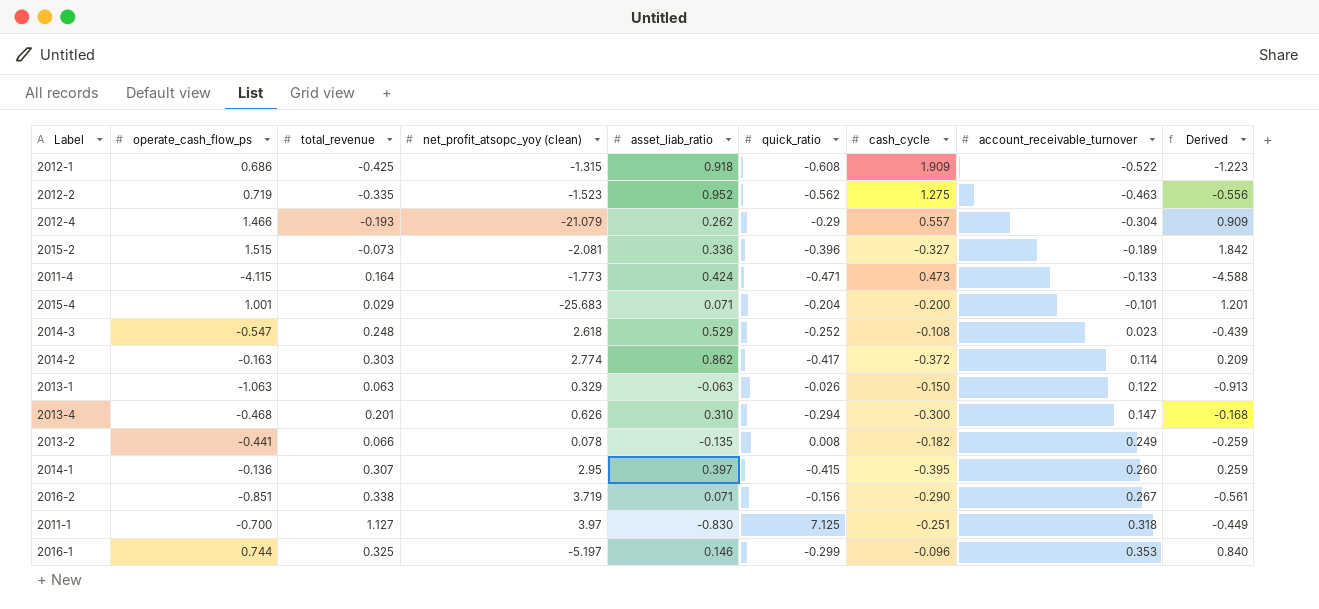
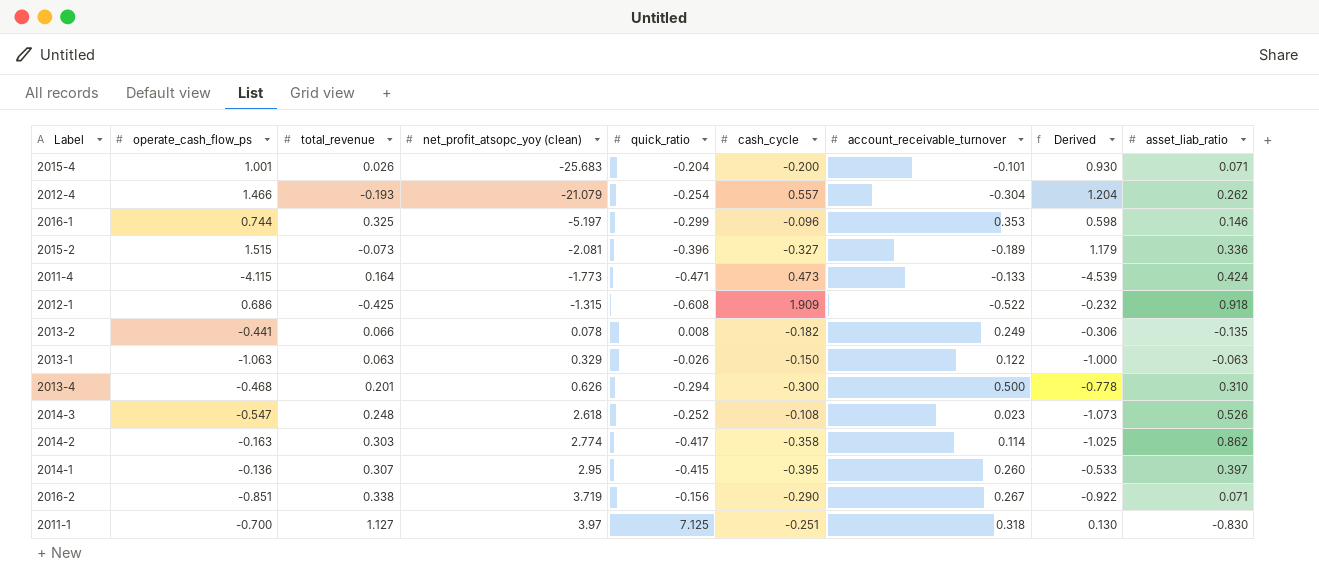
row order: account_receivable_turnover ascending -> net_profit_atsopc_yoy (clean) ascending
column Derived | formula: [operate_cash_flow_ps] - [cash_cycle] -> [operate_cash_flow_ps] - [asset_liab_ratio]
column asset_liab_ratio | position: 5 -> 9
row 2012-2: 0.719 | -0.335 | -1.523 | 0.952 | -0.562 | 1.275 | -0.463 | -0.556 -> none
2015-4 | total_revenue: 0.029 -> 0.026
2012-4 | quick_ratio: -0.29 -> -0.254
2013-4 | account_receivable_turnover: 0.147 -> 0.500
2014-3 | asset_liab_ratio: 0.529 -> 0.526
2014-2 | cash_cycle: -0.372 -> -0.358

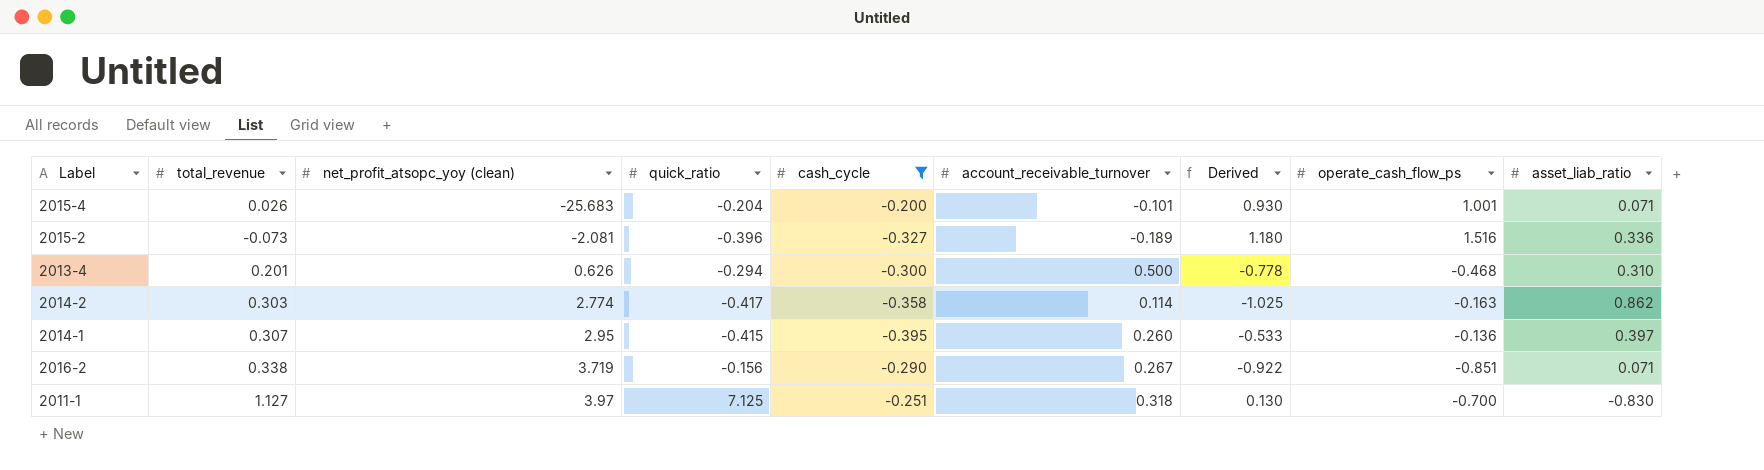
filter: none -> cash_cycle <= -0.200
column operate_cash_flow_ps | position: 2 -> 8
2015-2 | Derived: 1.179 -> 1.180
2015-2 | operate_cash_flow_ps: 1.515 -> 1.516

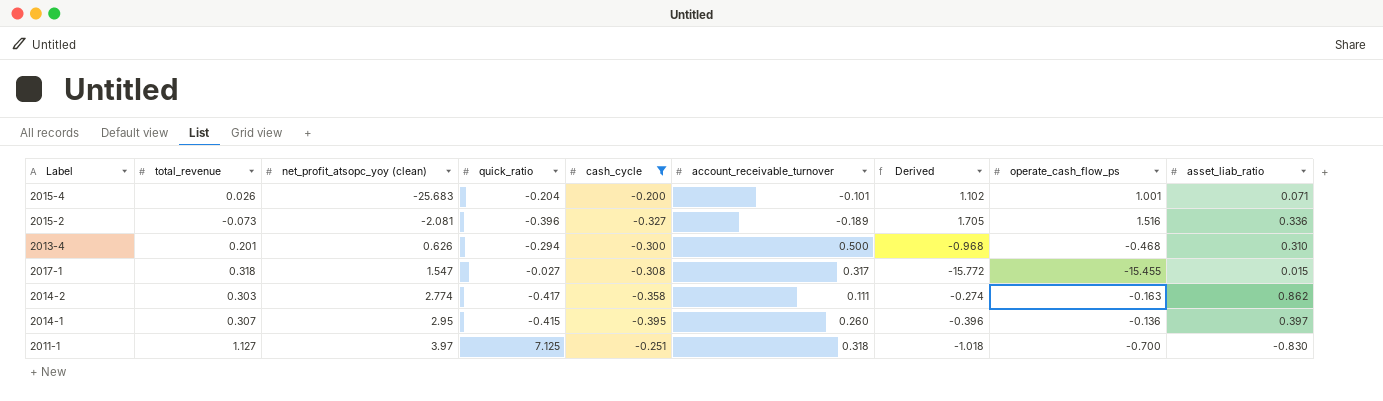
column Derived | formula: [operate_cash_flow_ps] - [asset_liab_ratio] -> [operate_cash_flow_ps] - [account_receivable_turnover]
row 2016-2: 0.338 | 3.719 | -0.156 | -0.290 | 0.267 | -0.922 | -0.851 | 0.071 -> none
row 2017-1: none -> 0.318 | 1.547 | -0.027 | -0.308 | 0.317 | -15.772 | -15.455 | 0.015
2014-2 | account_receivable_turnover: 0.114 -> 0.111

